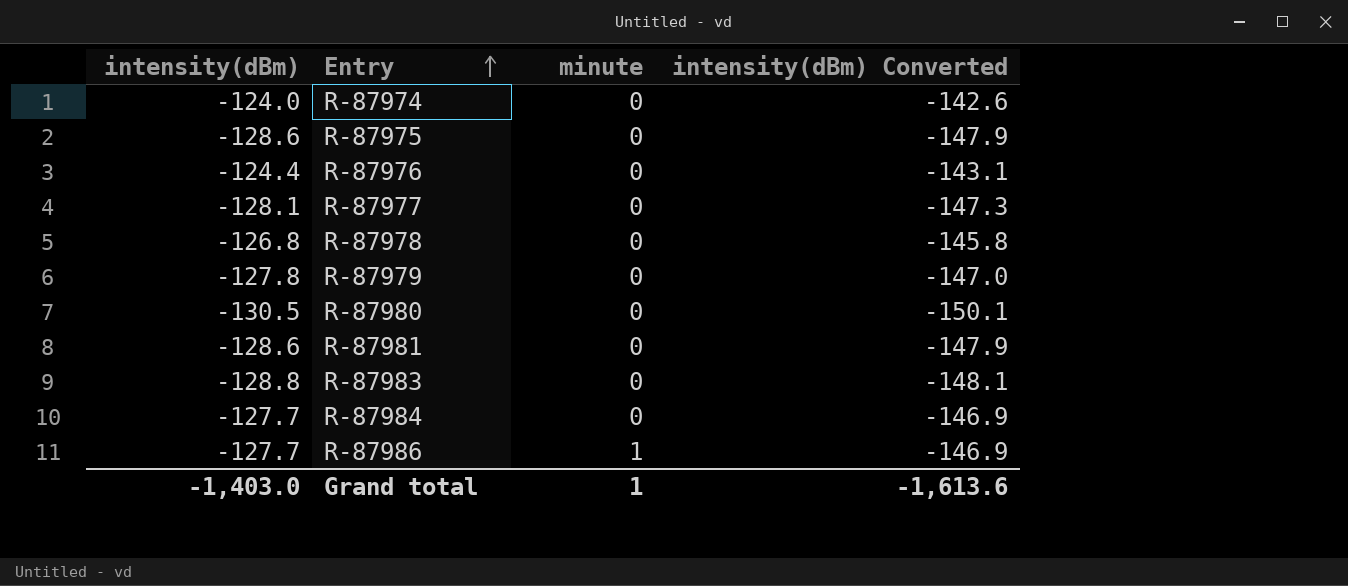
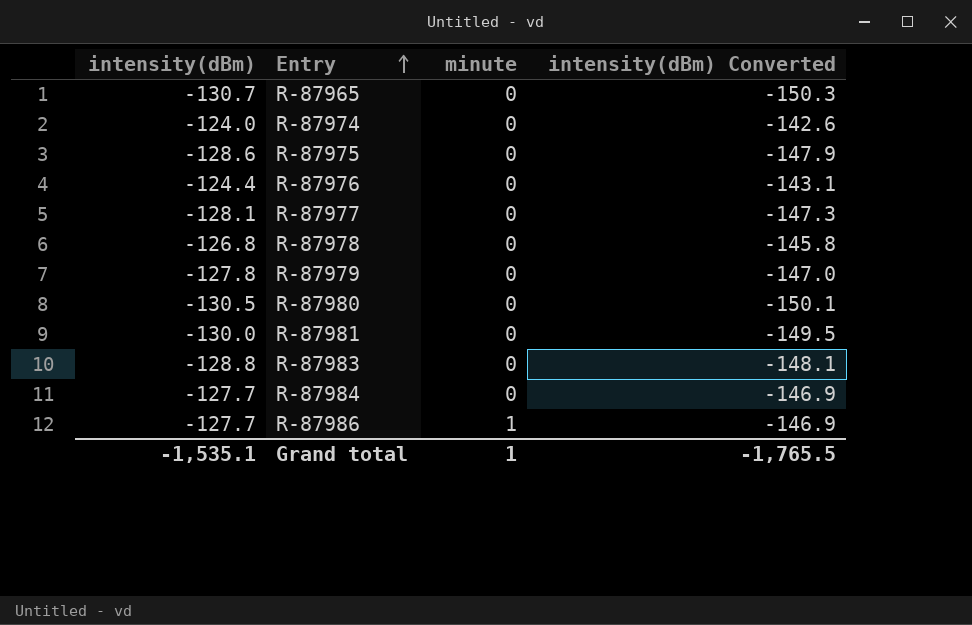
row R-87965: none -> -130.7 | 0 | -150.3
R-87981 | intensity(dBm): -128.6 -> -130.0
R-87981 | intensity(dBm) Converted: -147.9 -> -149.5
Grand total | intensity(dBm): -1,403.0 -> -1,535.1
Grand total | intensity(dBm) Converted: -1,613.6 -> -1,765.5

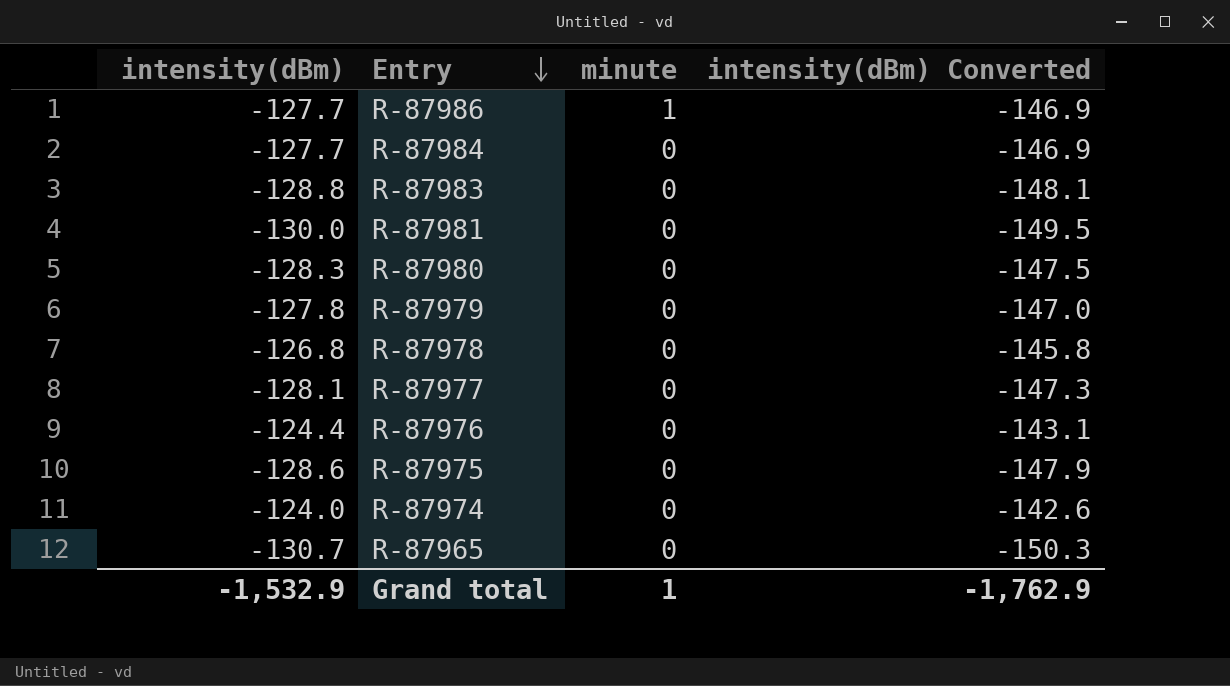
row order: Entry ascending -> Entry descending
R-87980 | intensity(dBm): -130.5 -> -128.3
R-87980 | intensity(dBm) Converted: -150.1 -> -147.5
Grand total | intensity(dBm): -1,535.1 -> -1,532.9
Grand total | intensity(dBm) Converted: -1,765.5 -> -1,762.9

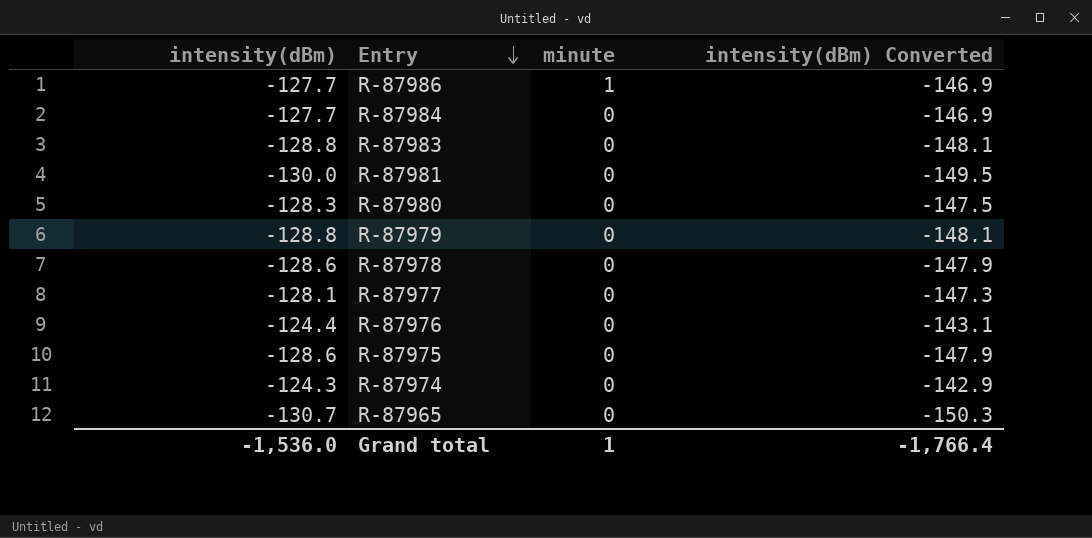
R-87979 | intensity(dBm): -127.8 -> -128.8
R-87979 | intensity(dBm) Converted: -147.0 -> -148.1
R-87978 | intensity(dBm): -126.8 -> -128.6
R-87978 | intensity(dBm) Converted: -145.8 -> -147.9
R-87974 | intensity(dBm): -124.0 -> -124.3
R-87974 | intensity(dBm) Converted: -142.6 -> -142.9
Grand total | intensity(dBm): -1,532.9 -> -1,536.0
Grand total | intensity(dBm) Converted: -1,762.9 -> -1,766.4

